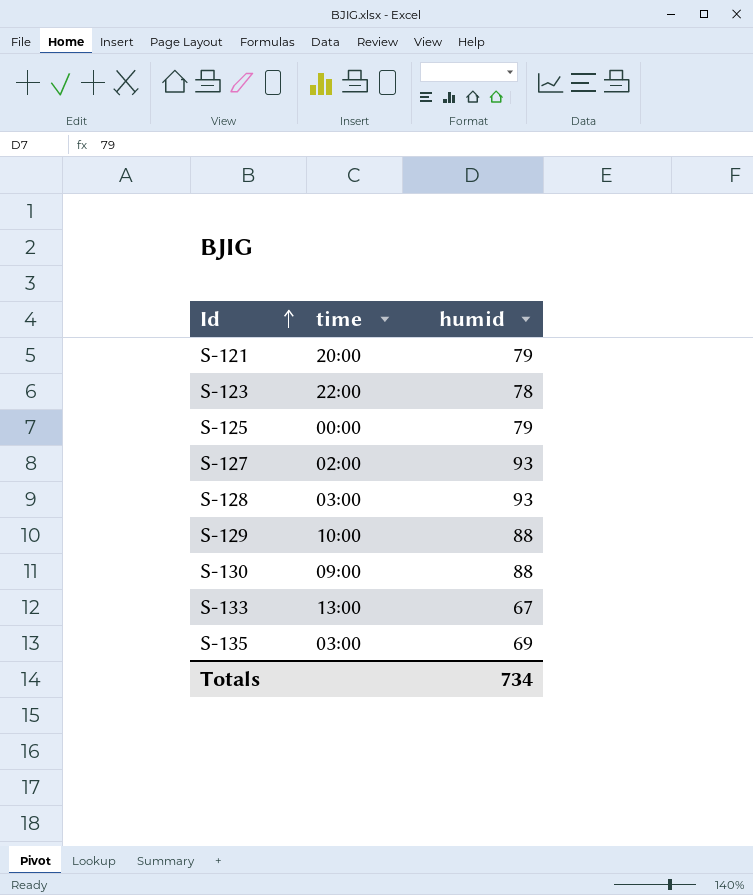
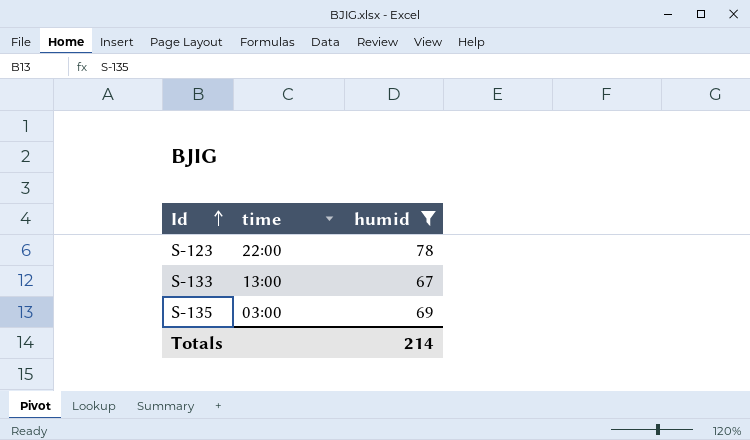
filter: none -> humid <= 78
Totals | humid: 734 -> 214

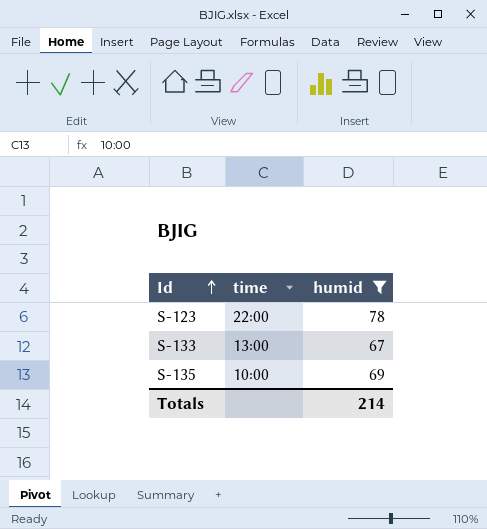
S-135 | time: 03:00 -> 10:00

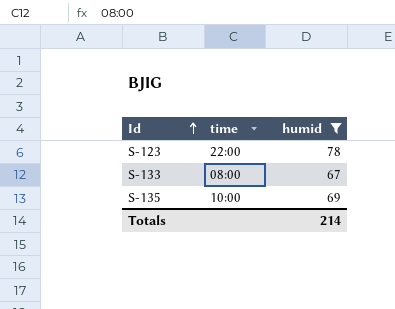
S-133 | time: 13:00 -> 08:00

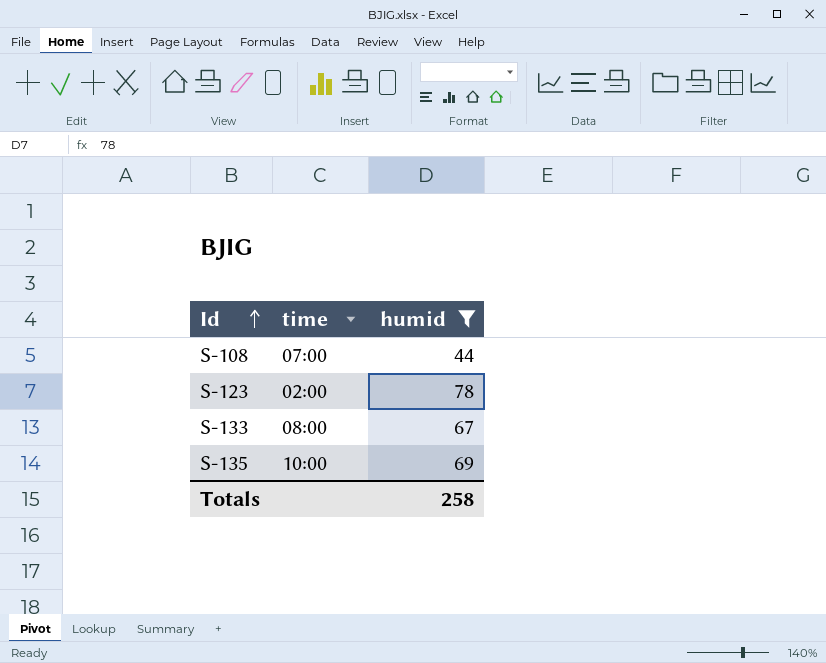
row S-108: none -> 07:00 | 44
S-123 | time: 22:00 -> 02:00
Totals | humid: 214 -> 258

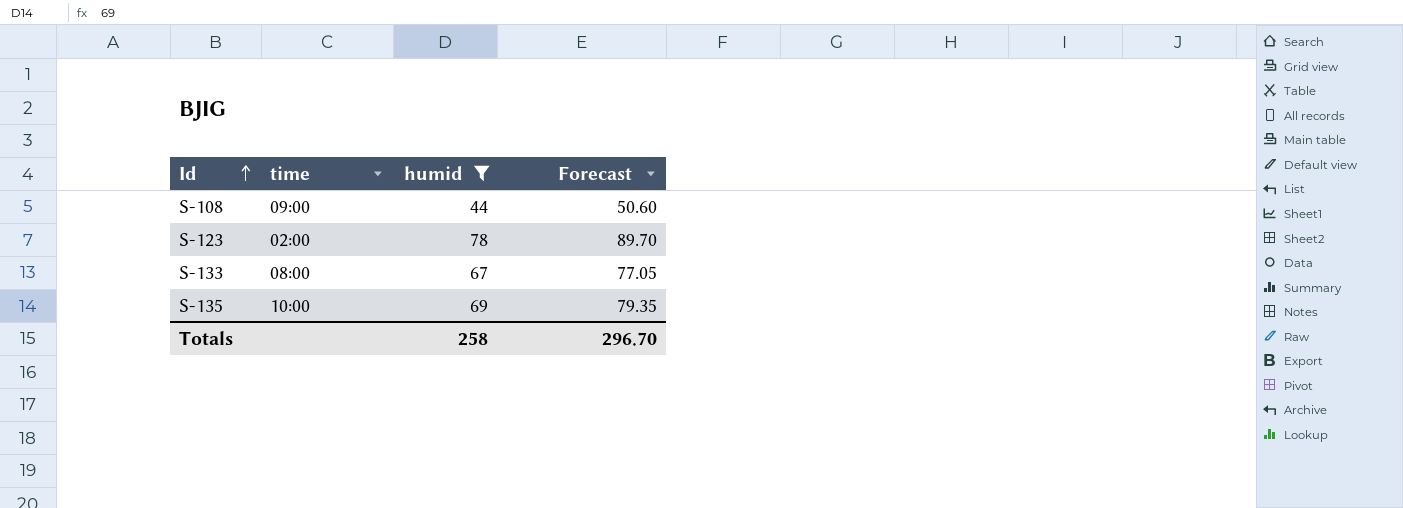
column Forecast | formula: none -> [humid] * 1.15
S-108 | time: 07:00 -> 09:00

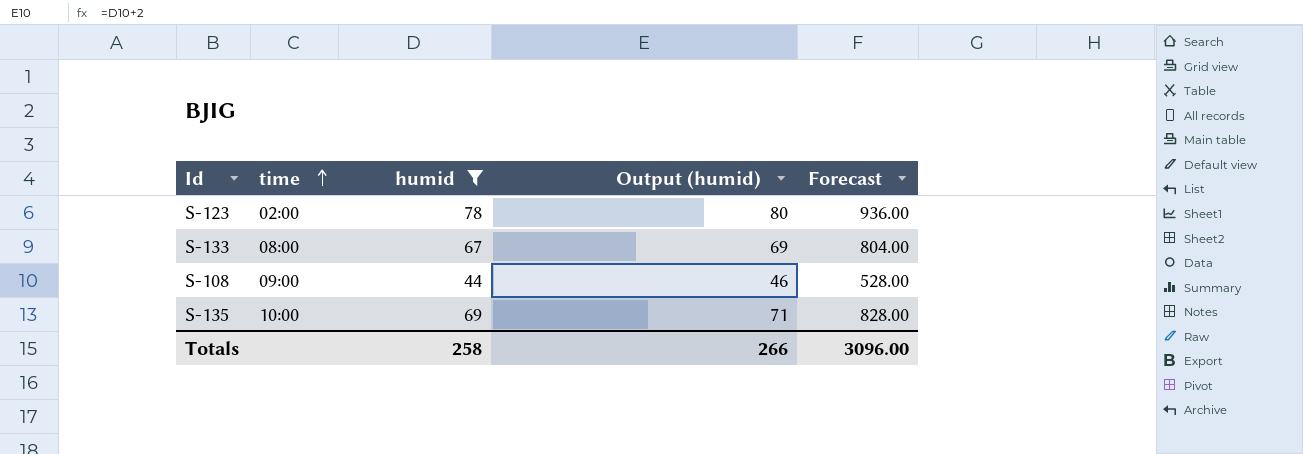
row order: Id ascending -> time ascending
column Output (humid) | formula: none -> [humid] + 2
column Forecast | formula: [humid] * 1.15 -> [humid] * 12
Totals | Forecast: 296.70 -> 3096.00

